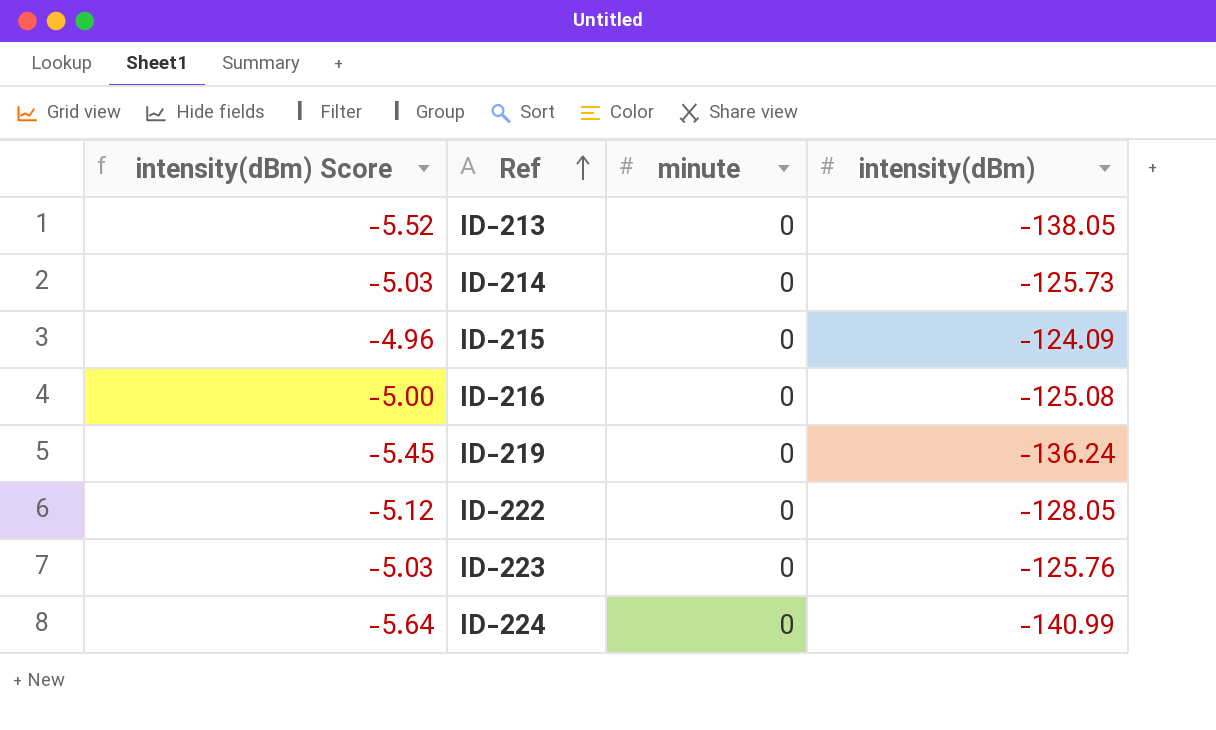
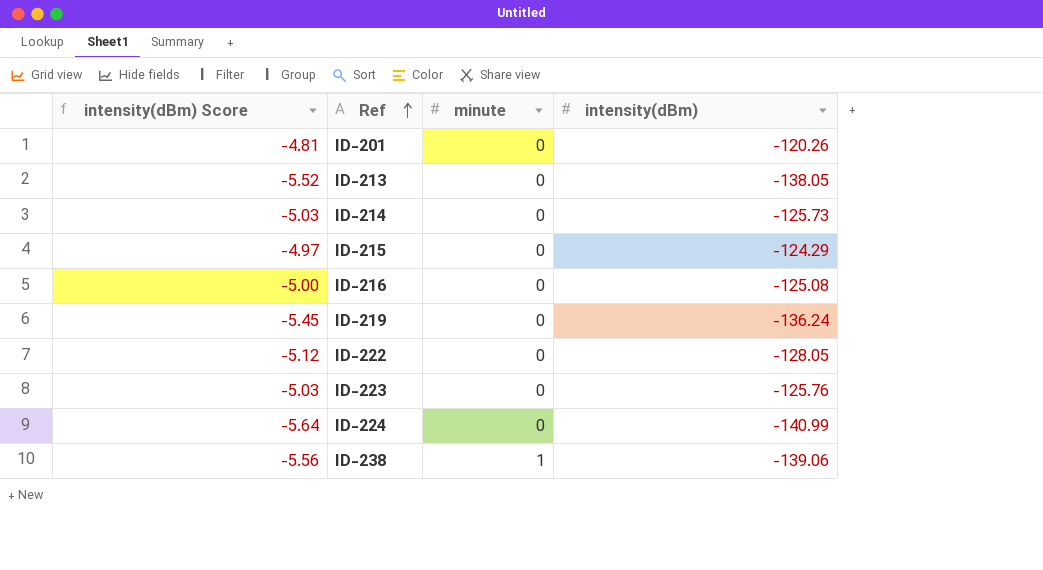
row ID-201: none -> -4.81 | 0 | -120.26
ID-215 | intensity(dBm) Score: -4.96 -> -4.97
ID-215 | intensity(dBm): -124.09 -> -124.29
row ID-238: none -> -5.56 | 1 | -139.06

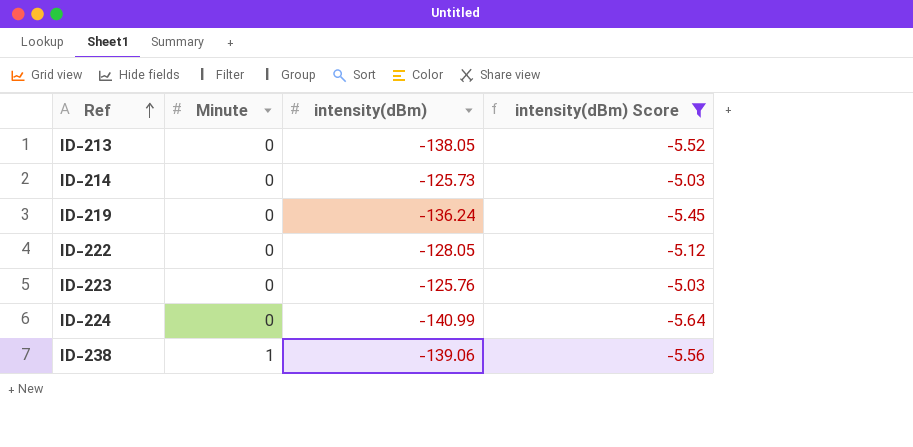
filter: none -> intensity(dBm) Score <= -5.03
column name: minute -> Minute
column intensity(dBm) Score | position: 1 -> 4

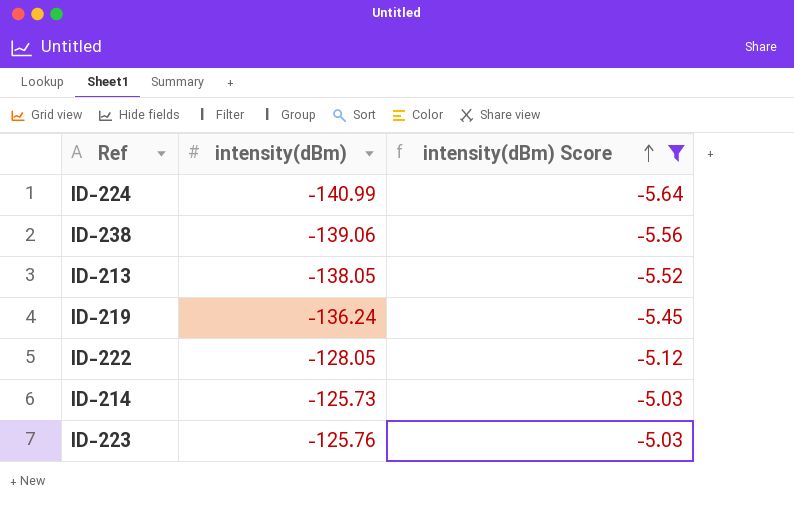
row order: Ref ascending -> intensity(dBm) Score ascending
column Minute | position: 2 -> none

